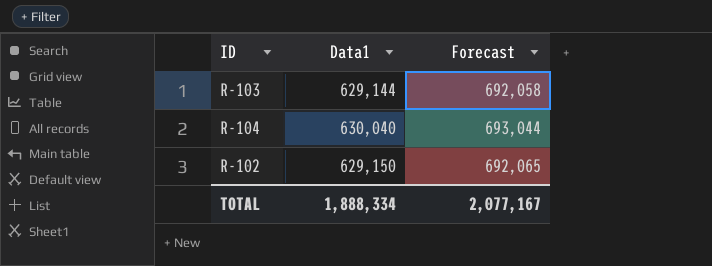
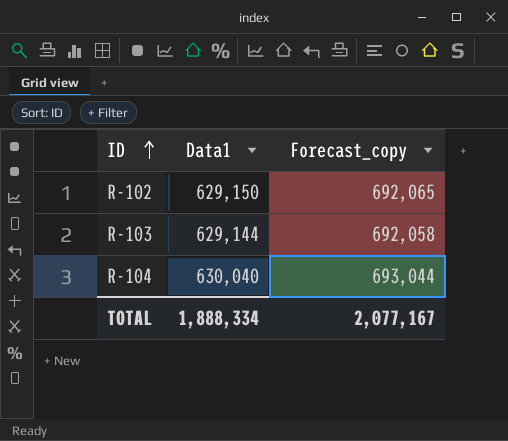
row order: none -> ID ascending
column name: Forecast -> Forecast_copy

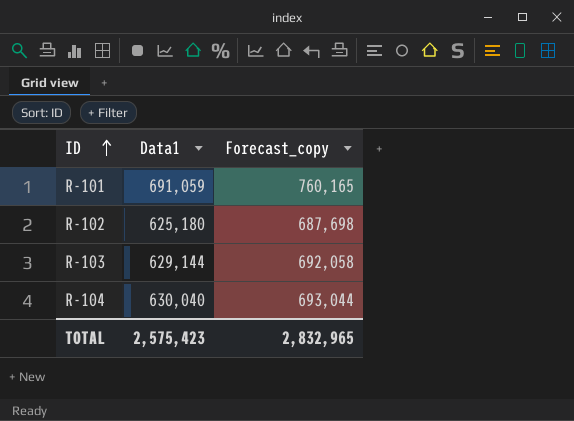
row R-101: none -> 691,059 | 760,165
R-102 | Data1: 629,150 -> 625,180
R-102 | Forecast_copy: 692,065 -> 687,698
TOTAL | Data1: 1,888,334 -> 2,575,423
TOTAL | Forecast_copy: 2,077,167 -> 2,832,965

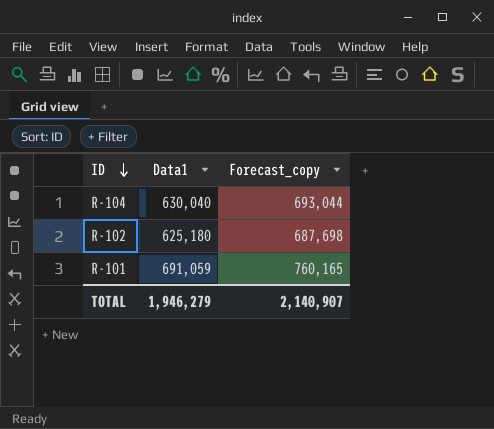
row order: ID ascending -> ID descending
row R-103: 629,144 | 692,058 -> none
TOTAL | Data1: 2,575,423 -> 1,946,279
TOTAL | Forecast_copy: 2,832,965 -> 2,140,907

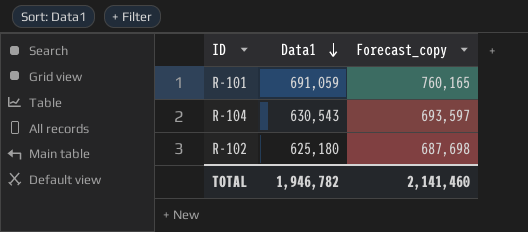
row order: ID descending -> Data1 descending
R-104 | Data1: 630,040 -> 630,543
R-104 | Forecast_copy: 693,044 -> 693,597
TOTAL | Data1: 1,946,279 -> 1,946,782
TOTAL | Forecast_copy: 2,140,907 -> 2,141,460

